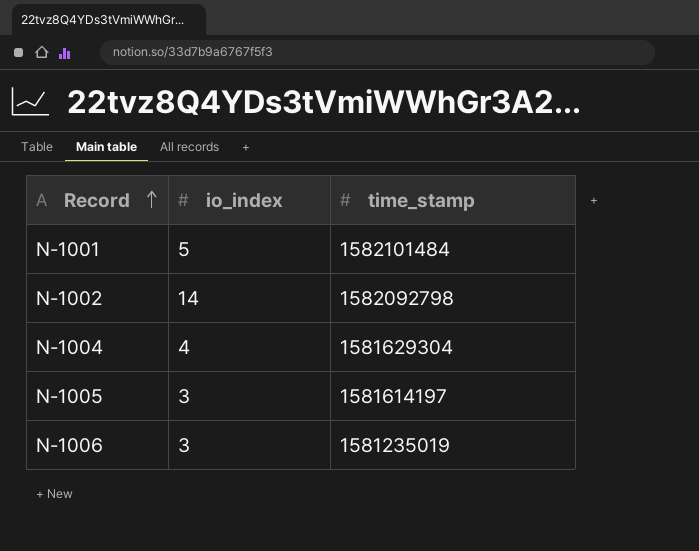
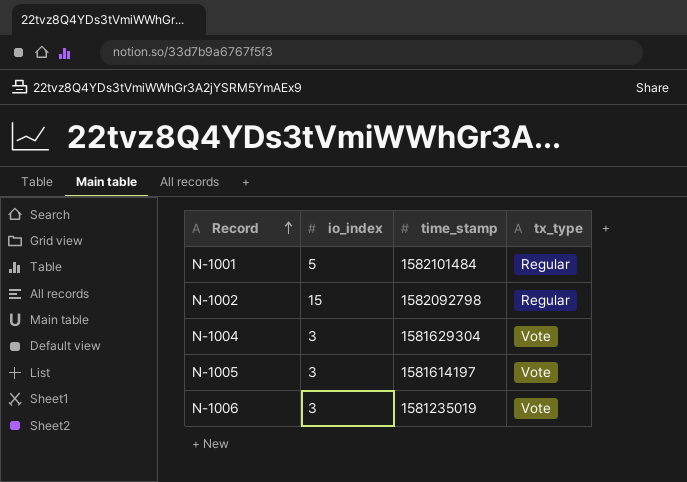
column tx_type | position: none -> 4
N-1002 | io_index: 14 -> 15
N-1004 | io_index: 4 -> 3

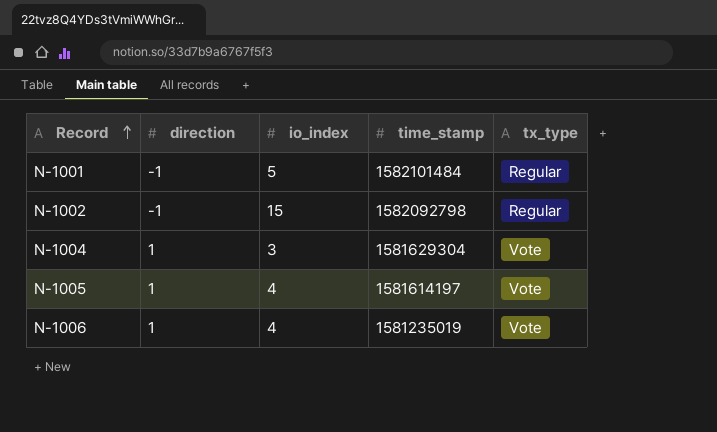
column direction | position: none -> 2
N-1005 | io_index: 3 -> 4
N-1006 | io_index: 3 -> 4

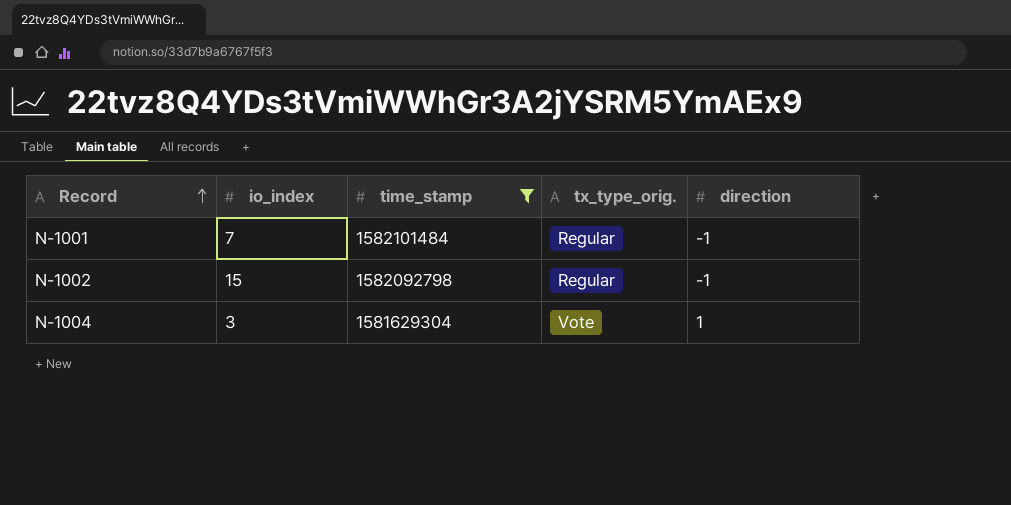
filter: none -> time_stamp >= 1581629304
column name: tx_type -> tx_type_orig.
column direction | position: 2 -> 5
N-1001 | io_index: 5 -> 7

